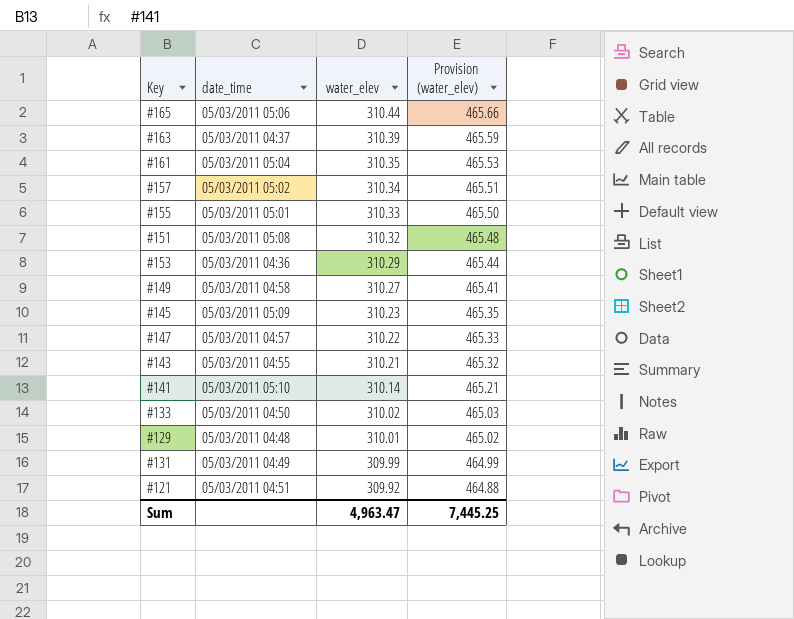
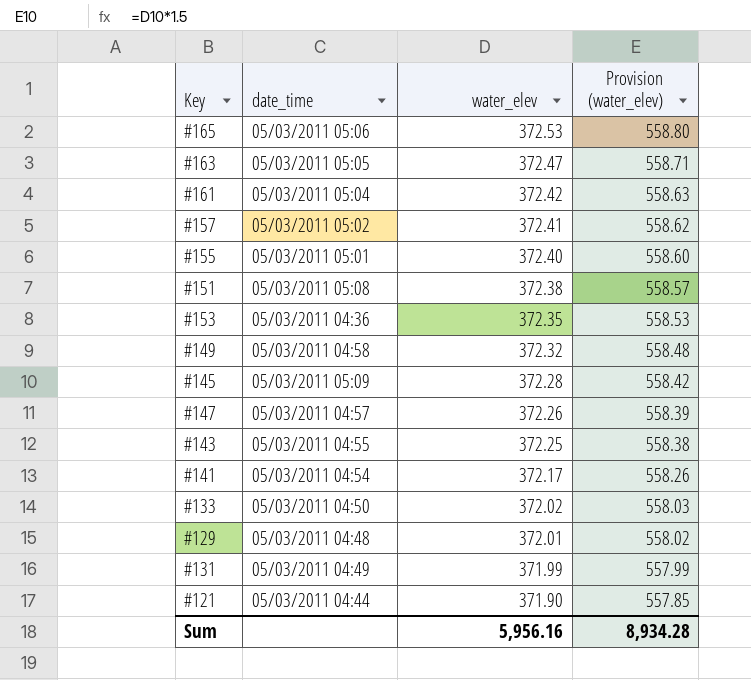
#165 | water_elev: 310.44 -> 372.53
#165 | Provision (water_elev): 465.66 -> 558.80
#163 | date_time: 05/03/2011 04:37 -> 05/03/2011 05:05
#163 | water_elev: 310.39 -> 372.47
#163 | Provision (water_elev): 465.59 -> 558.71
#161 | water_elev: 310.35 -> 372.42
#161 | Provision (water_elev): 465.53 -> 558.63
#157 | water_elev: 310.34 -> 372.41
#157 | Provision (water_elev): 465.51 -> 558.62
#155 | water_elev: 310.33 -> 372.40
#155 | Provision (water_elev): 465.50 -> 558.60
#151 | water_elev: 310.32 -> 372.38
#151 | Provision (water_elev): 465.48 -> 558.57
#153 | water_elev: 310.29 -> 372.35
#153 | Provision (water_elev): 465.44 -> 558.53
#149 | water_elev: 310.27 -> 372.32
#149 | Provision (water_elev): 465.41 -> 558.48
#145 | water_elev: 310.23 -> 372.28
#145 | Provision (water_elev): 465.35 -> 558.42
#147 | water_elev: 310.22 -> 372.26
#147 | Provision (water_elev): 465.33 -> 558.39
#143 | water_elev: 310.21 -> 372.25
#143 | Provision (water_elev): 465.32 -> 558.38
#141 | date_time: 05/03/2011 05:10 -> 05/03/2011 04:54
#141 | water_elev: 310.14 -> 372.17
#141 | Provision (water_elev): 465.21 -> 558.26
#133 | water_elev: 310.02 -> 372.02
#133 | Provision (water_elev): 465.03 -> 558.03
#129 | water_elev: 310.01 -> 372.01
#129 | Provision (water_elev): 465.02 -> 558.02
#131 | water_elev: 309.99 -> 371.99
#131 | Provision (water_elev): 464.99 -> 557.99
#121 | date_time: 05/03/2011 04:51 -> 05/03/2011 04:44
#121 | water_elev: 309.92 -> 371.90
#121 | Provision (water_elev): 464.88 -> 557.85
Sum | water_elev: 4,963.47 -> 5,956.16
Sum | Provision (water_elev): 7,445.25 -> 8,934.28

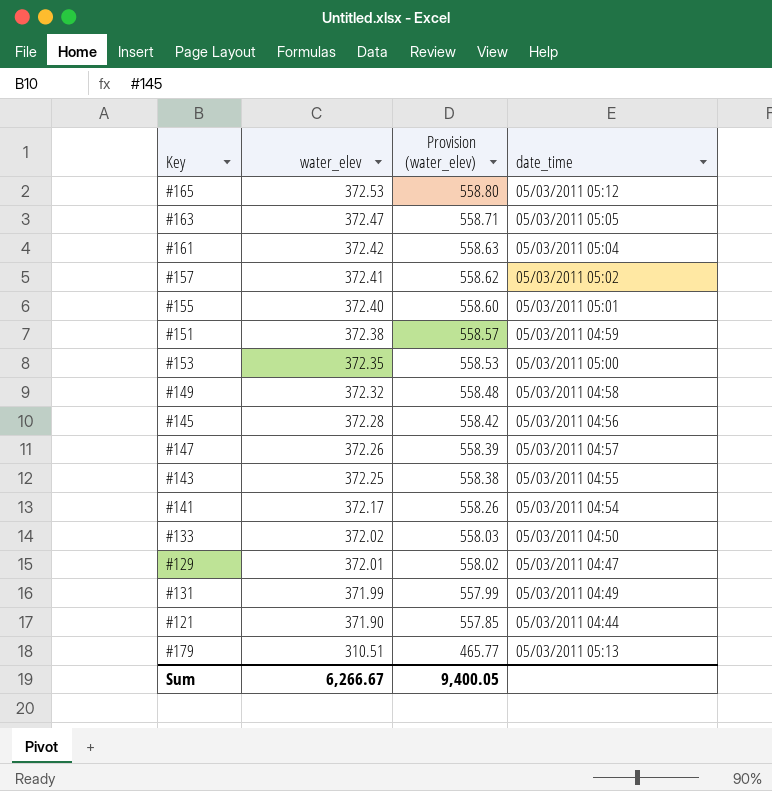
column date_time | position: 2 -> 4
#165 | date_time: 05/03/2011 05:06 -> 05/03/2011 05:12
#151 | date_time: 05/03/2011 05:08 -> 05/03/2011 04:59
#153 | date_time: 05/03/2011 04:36 -> 05/03/2011 05:00
#145 | date_time: 05/03/2011 05:09 -> 05/03/2011 04:56
#129 | date_time: 05/03/2011 04:48 -> 05/03/2011 04:47
row #179: none -> 310.51 | 465.77 | 05/03/2011 05:13
Sum | water_elev: 5,956.16 -> 6,266.67
Sum | Provision (water_elev): 8,934.28 -> 9,400.05

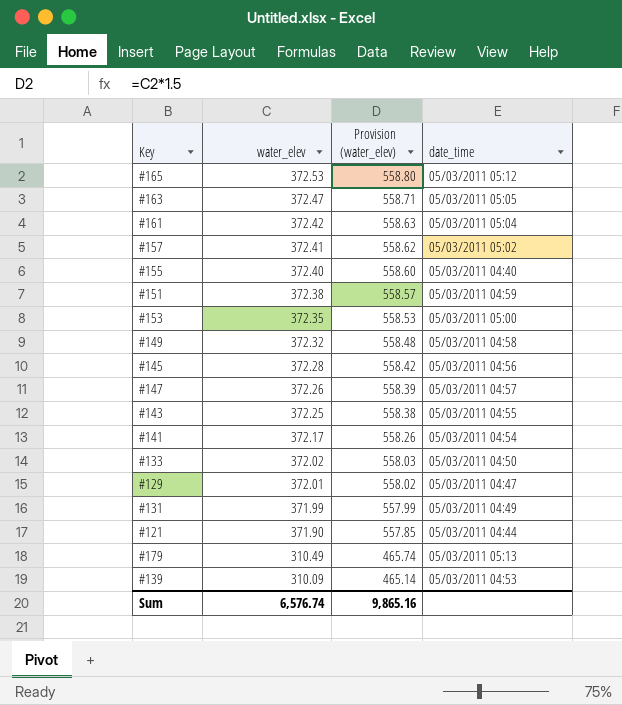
#155 | date_time: 05/03/2011 05:01 -> 05/03/2011 04:40
#179 | water_elev: 310.51 -> 310.49
#179 | Provision (water_elev): 465.77 -> 465.74
row #139: none -> 310.09 | 465.14 | 05/03/2011 04:53
Sum | water_elev: 6,266.67 -> 6,576.74
Sum | Provision (water_elev): 9,400.05 -> 9,865.16

